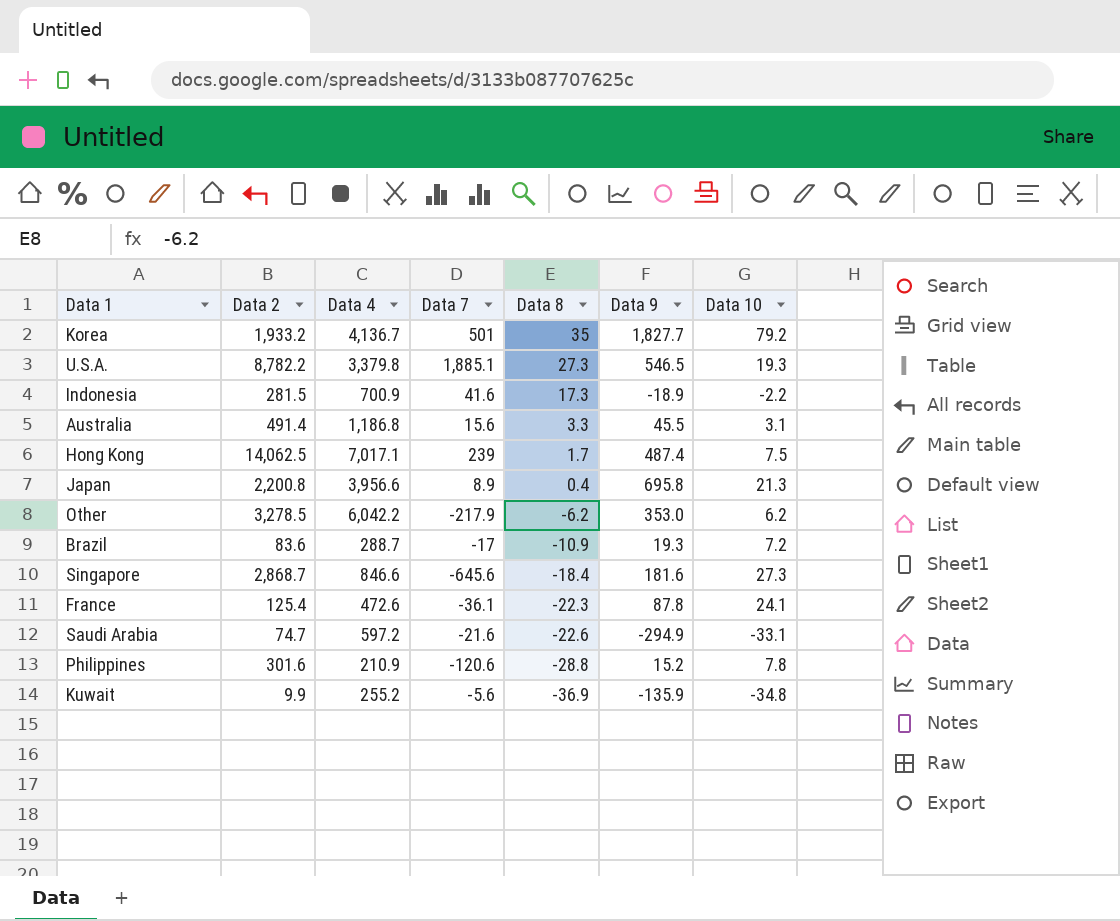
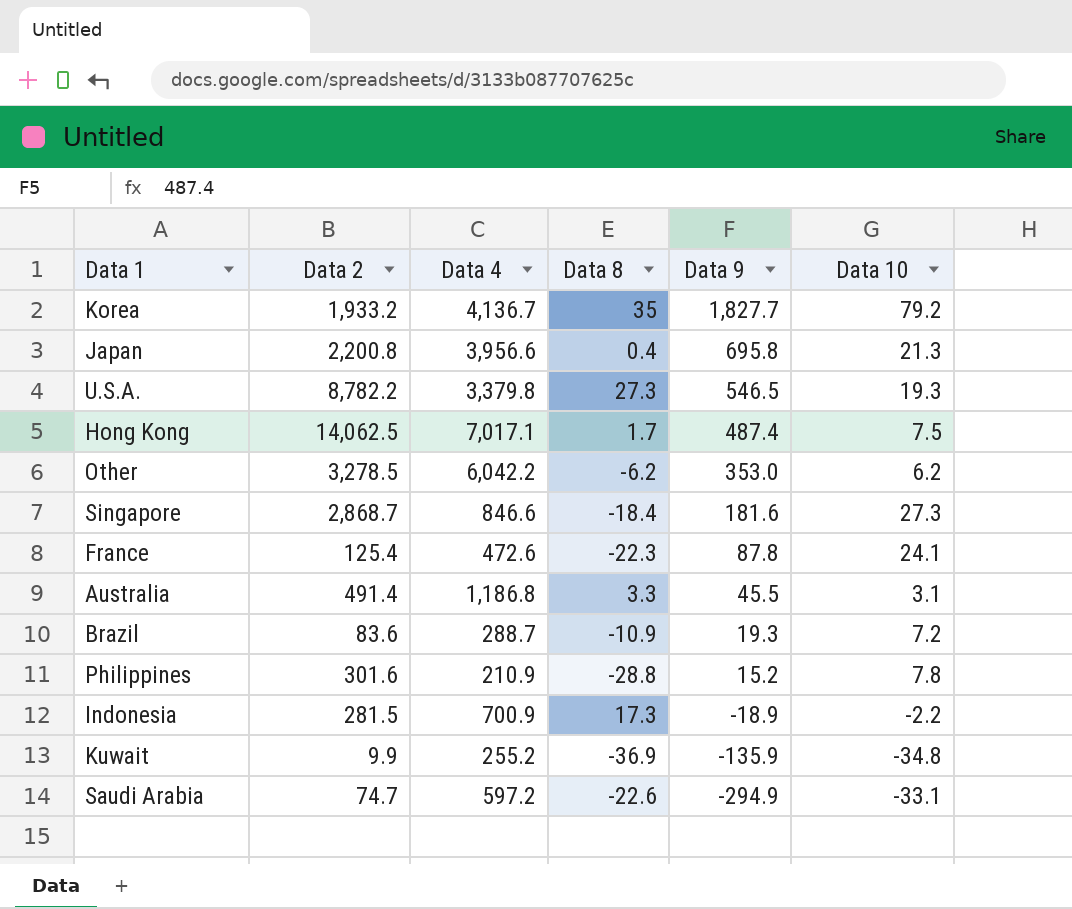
row order: Data 8 descending -> Data 9 descending
column Data 7 | position: 4 -> none

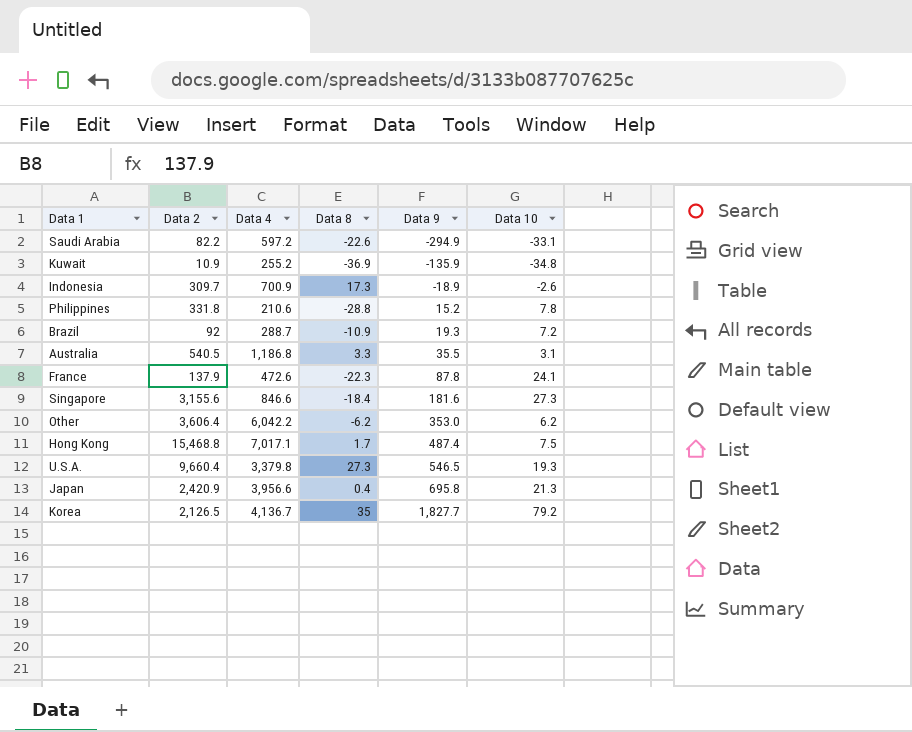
row order: Data 9 descending -> Data 9 ascending
Saudi Arabia | Data 2: 74.7 -> 82.2
Kuwait | Data 2: 9.9 -> 10.9
Indonesia | Data 2: 281.5 -> 309.7
Indonesia | Data 10: -2.2 -> -2.6
Philippines | Data 2: 301.6 -> 331.8
Philippines | Data 4: 210.9 -> 210.6
Brazil | Data 2: 83.6 -> 92
Australia | Data 2: 491.4 -> 540.5
Australia | Data 9: 45.5 -> 35.5
France | Data 2: 125.4 -> 137.9
Singapore | Data 2: 2,868.7 -> 3,155.6
Other | Data 2: 3,278.5 -> 3,606.4
Hong Kong | Data 2: 14,062.5 -> 15,468.8
U.S.A. | Data 2: 8,782.2 -> 9,660.4
Japan | Data 2: 2,200.8 -> 2,420.9
Korea | Data 2: 1,933.2 -> 2,126.5

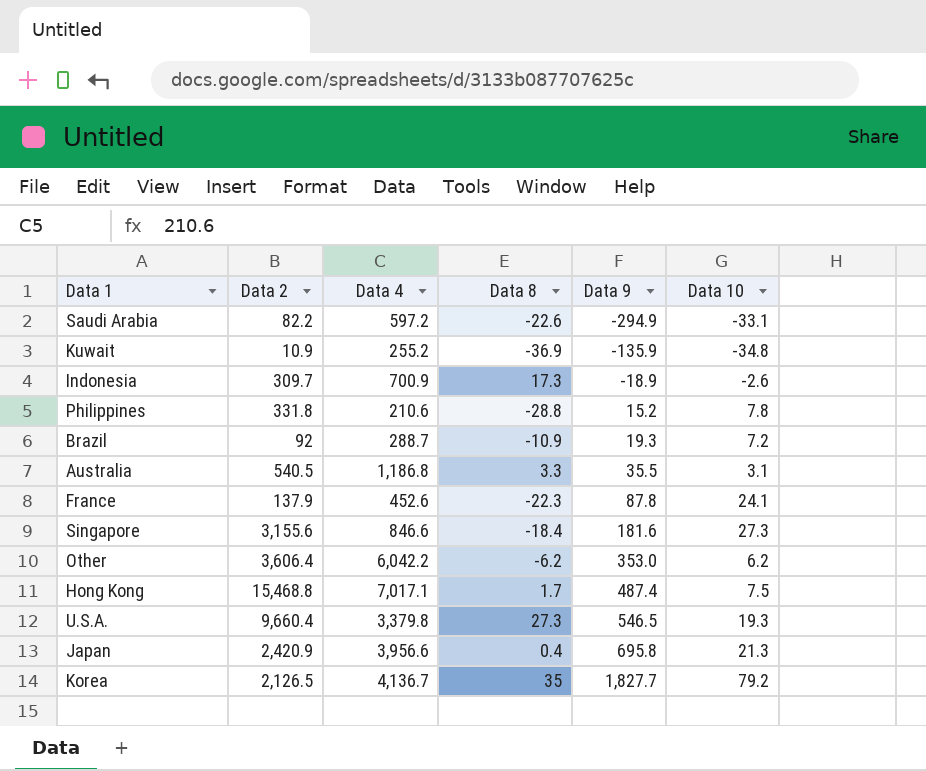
France | Data 4: 472.6 -> 452.6

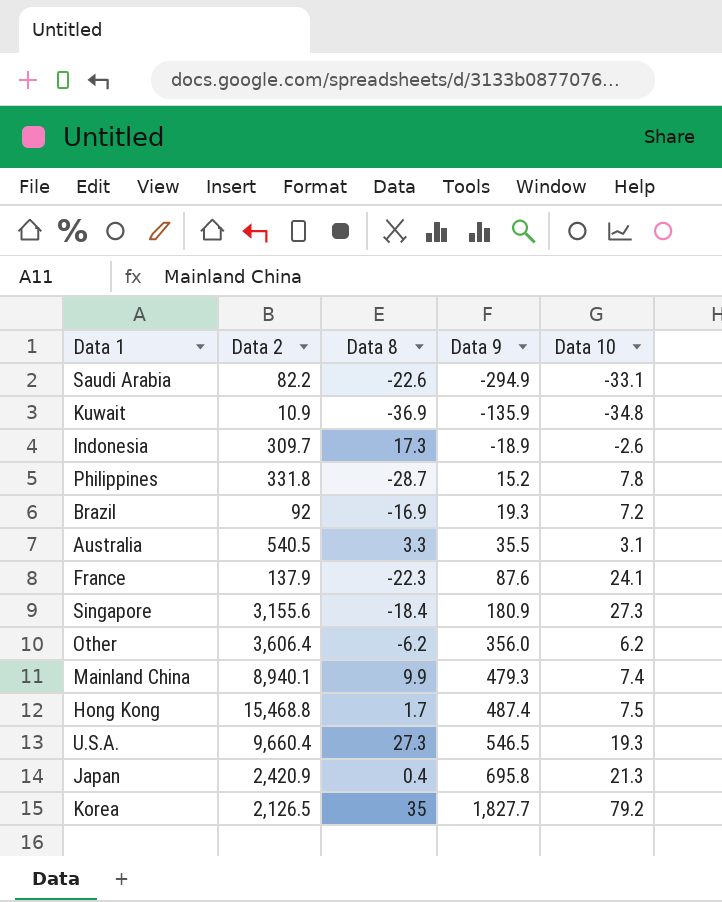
column Data 4 | position: 3 -> none
Philippines | Data 8: -28.8 -> -28.7
Brazil | Data 8: -10.9 -> -16.9
France | Data 9: 87.8 -> 87.6
Singapore | Data 9: 181.6 -> 180.9
Other | Data 9: 353.0 -> 356.0
row Mainland China: none -> 8,940.1 | 9.9 | 479.3 | 7.4

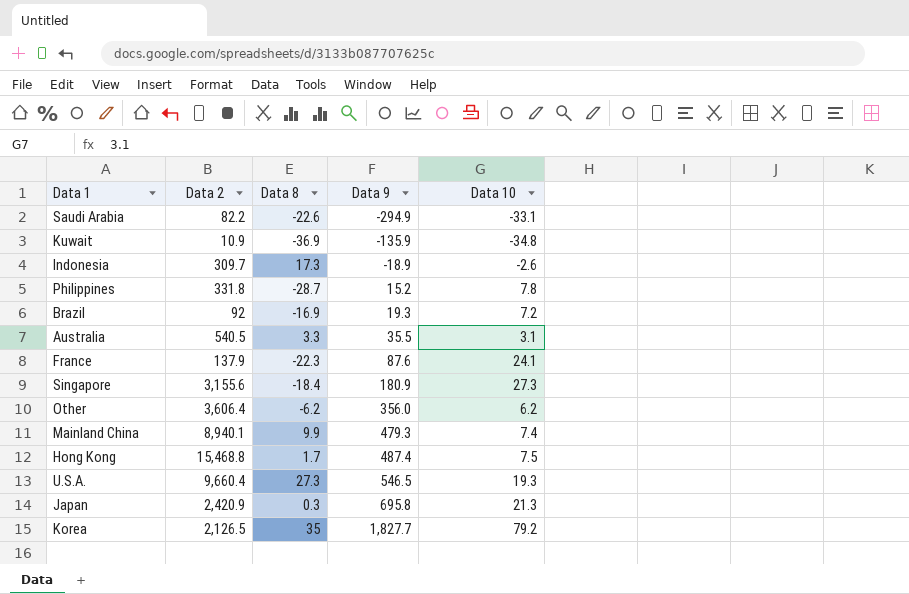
Japan | Data 8: 0.4 -> 0.3

